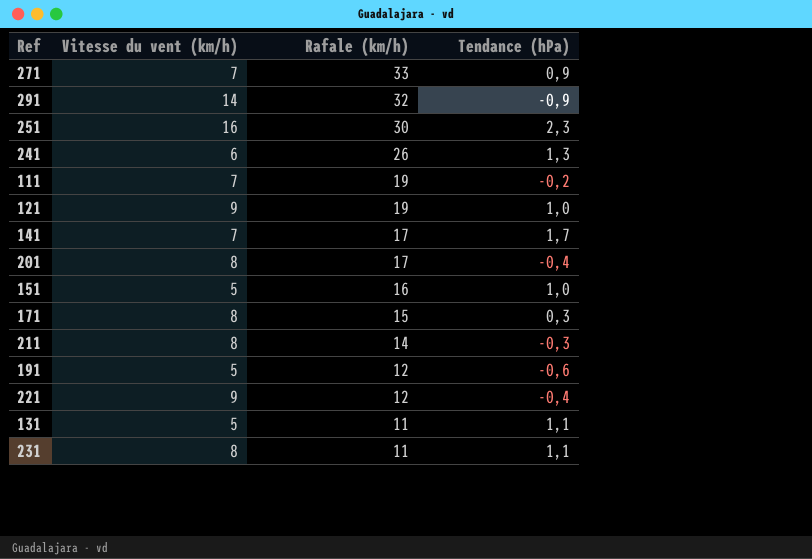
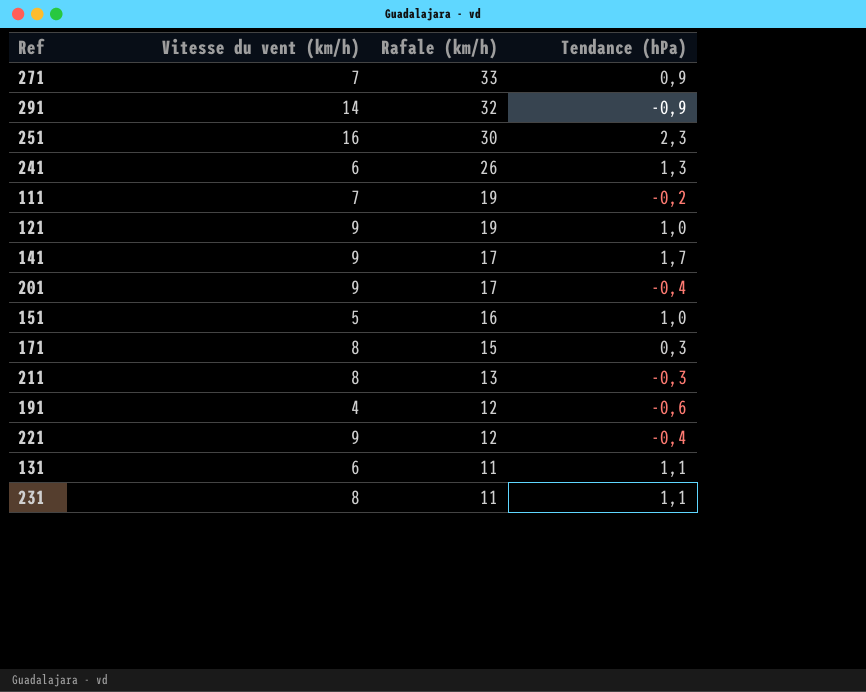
141 | Vitesse du vent (km/h): 7 -> 9
201 | Vitesse du vent (km/h): 8 -> 9
211 | Rafale (km/h): 14 -> 13
191 | Vitesse du vent (km/h): 5 -> 4
131 | Vitesse du vent (km/h): 5 -> 6

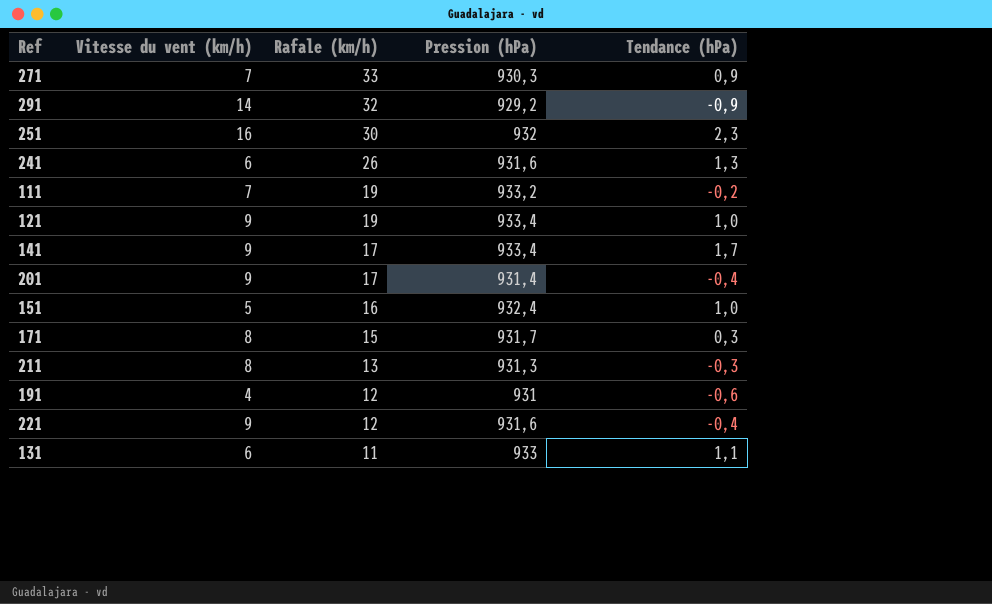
column Pression (hPa) | position: none -> 4
row 231: 8 | 11 | 1,1 -> none

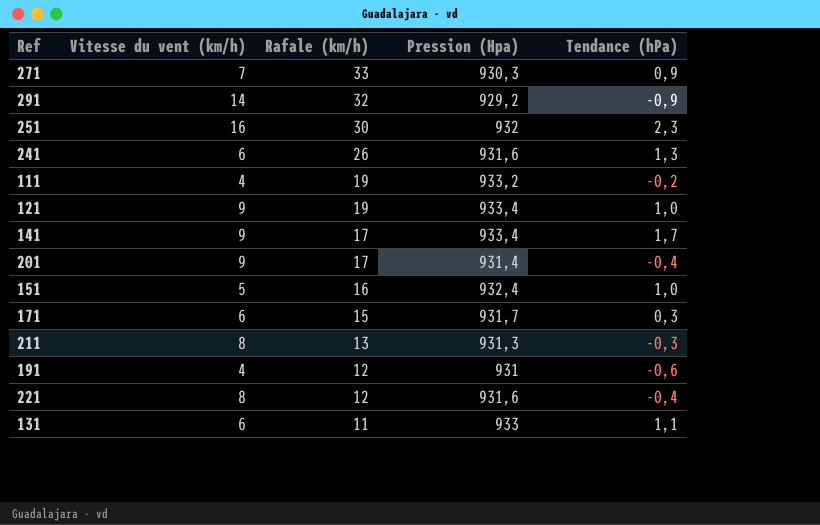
column name: Pression (hPa) -> Pression (Hpa)
111 | Vitesse du vent (km/h): 7 -> 4
171 | Vitesse du vent (km/h): 8 -> 6
221 | Vitesse du vent (km/h): 9 -> 8

